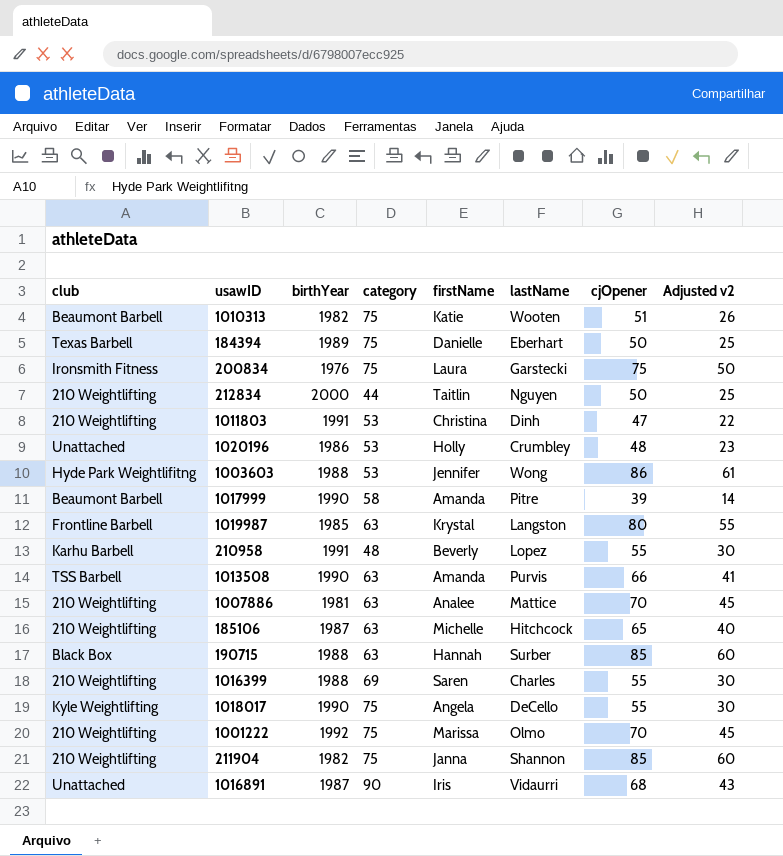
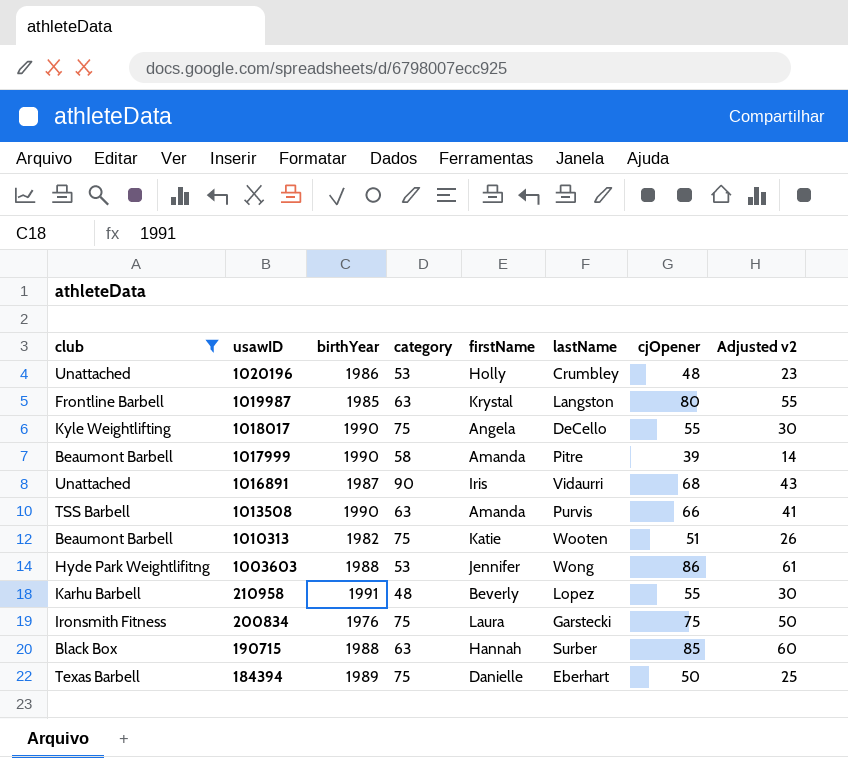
filter: none -> club != 210 Weightlifting
row order: none -> usawID descending

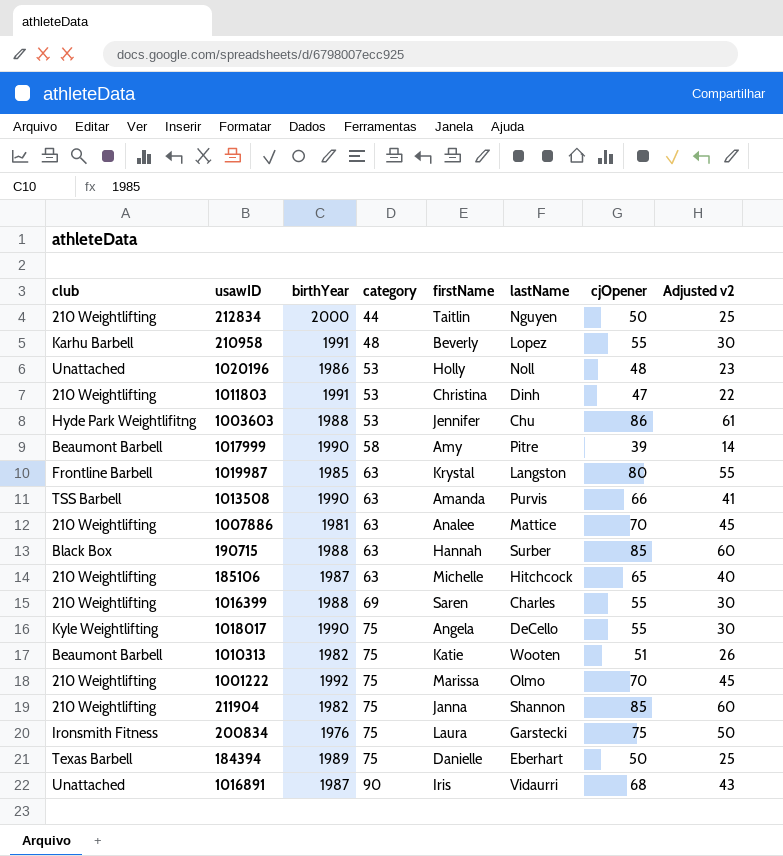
filter: club != 210 Weightlifting -> none
row order: usawID descending -> category ascending
1020196 | lastName: Crumbley -> Noll
1003603 | lastName: Wong -> Chu
1017999 | firstName: Amanda -> Amy

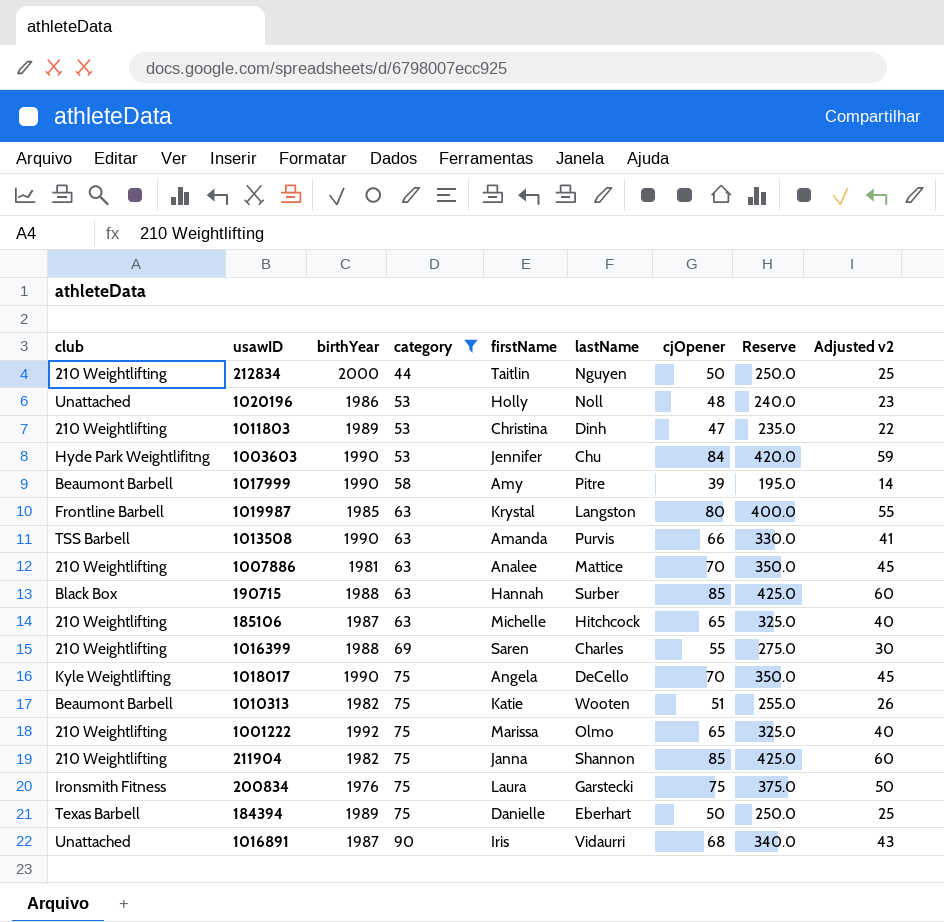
filter: none -> category != 48
column Reserve | formula: none -> [cjOpener] * 5
1011803 | birthYear: 1991 -> 1989
1003603 | birthYear: 1988 -> 1990
1003603 | cjOpener: 86 -> 84
1003603 | Adjusted v2: 61 -> 59
1018017 | cjOpener: 55 -> 70
1018017 | Adjusted v2: 30 -> 45
1001222 | cjOpener: 70 -> 65
1001222 | Adjusted v2: 45 -> 40

